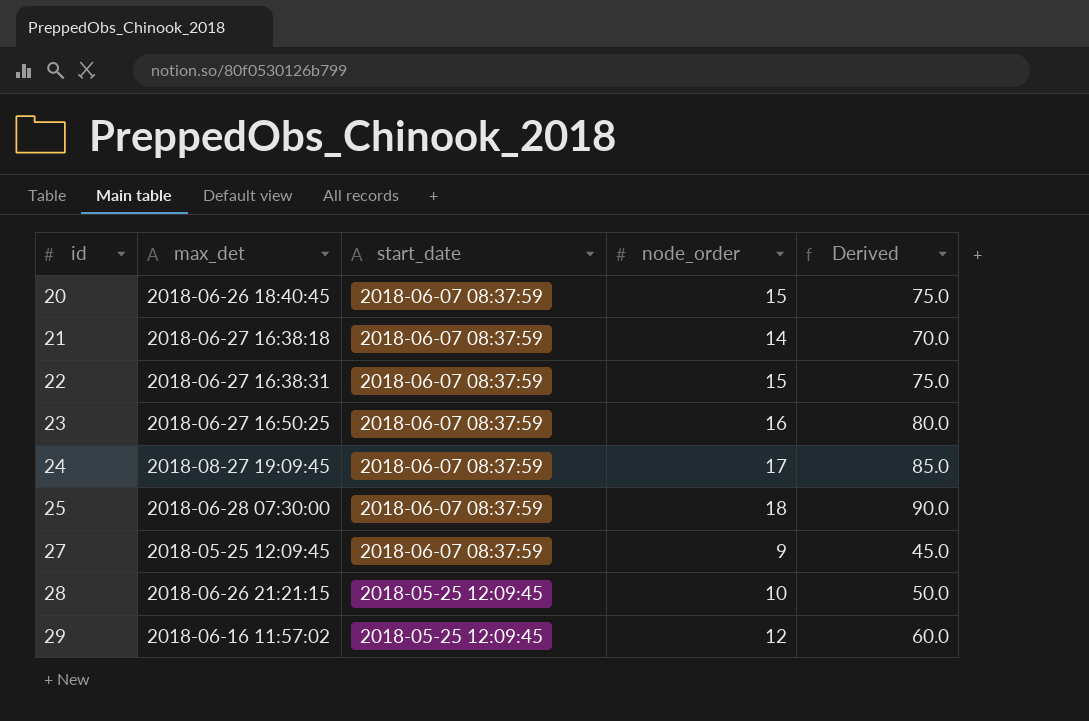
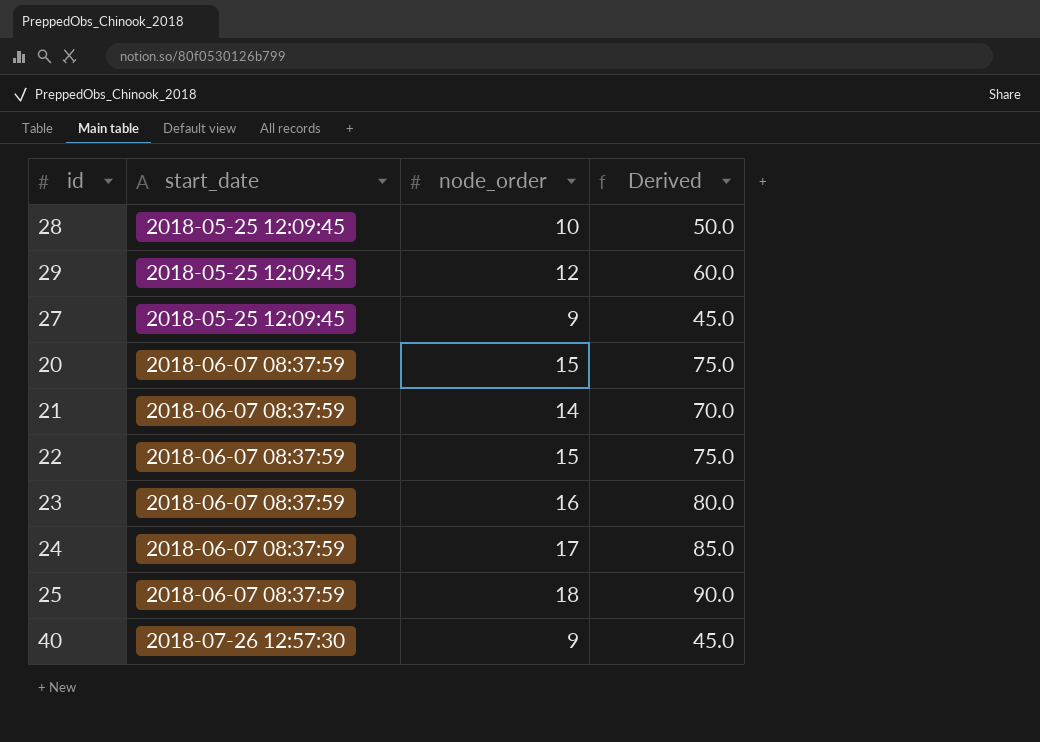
row order: id ascending -> start_date ascending
column max_det | position: 2 -> none
27 | start_date: 2018-06-07 08:37:59 -> 2018-05-25 12:09:45
row 40: none -> 2018-07-26 12:57:30 | 9 | 45.0

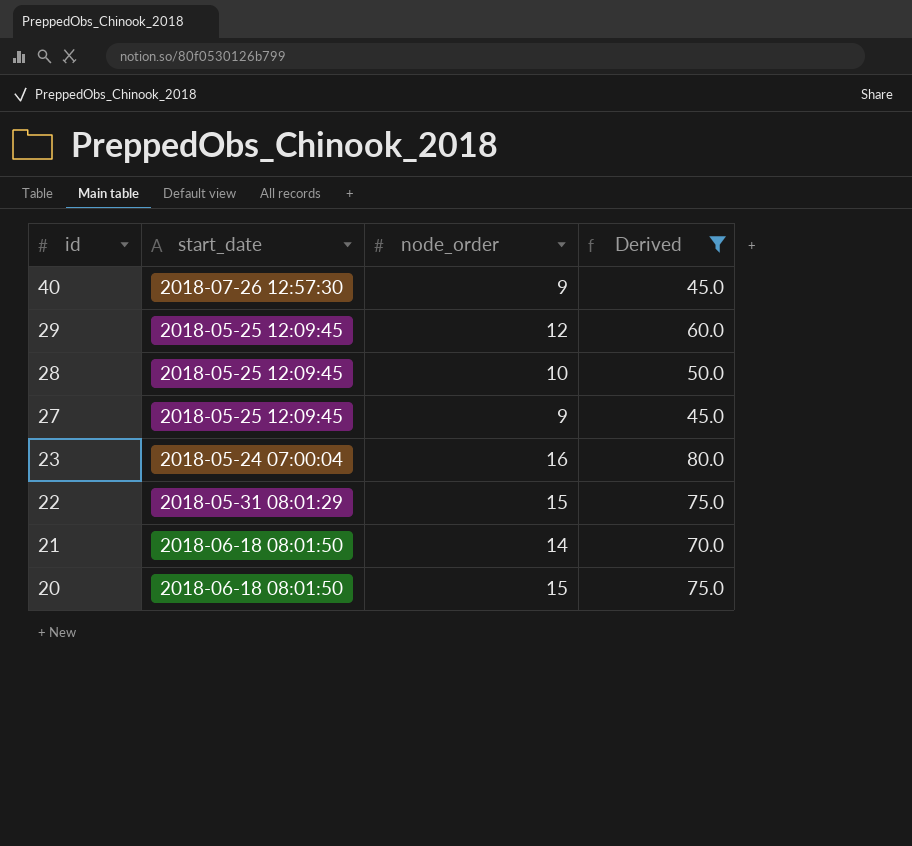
filter: none -> Derived <= 80.0
row order: start_date ascending -> id descending
23 | start_date: 2018-06-07 08:37:59 -> 2018-05-24 07:00:04
22 | start_date: 2018-06-07 08:37:59 -> 2018-05-31 08:01:29
21 | start_date: 2018-06-07 08:37:59 -> 2018-06-18 08:01:50
20 | start_date: 2018-06-07 08:37:59 -> 2018-06-18 08:01:50

